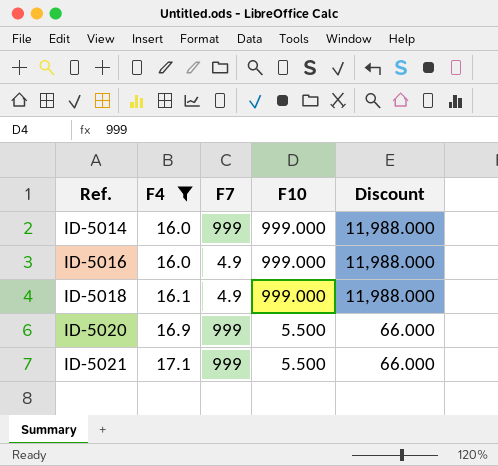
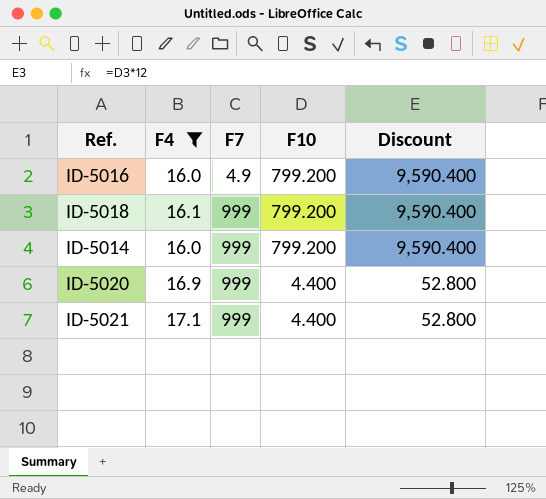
row order: Ref. ascending -> F7 ascending
ID-5016 | F10: 999.000 -> 799.200
ID-5016 | Discount: 11,988.000 -> 9,590.400
ID-5018 | F7: 4.9 -> 999
ID-5018 | F10: 999.000 -> 799.200
ID-5018 | Discount: 11,988.000 -> 9,590.400
ID-5014 | F10: 999.000 -> 799.200
ID-5014 | Discount: 11,988.000 -> 9,590.400
ID-5020 | F10: 5.500 -> 4.400
ID-5020 | Discount: 66.000 -> 52.800
ID-5021 | F10: 5.500 -> 4.400
ID-5021 | Discount: 66.000 -> 52.800

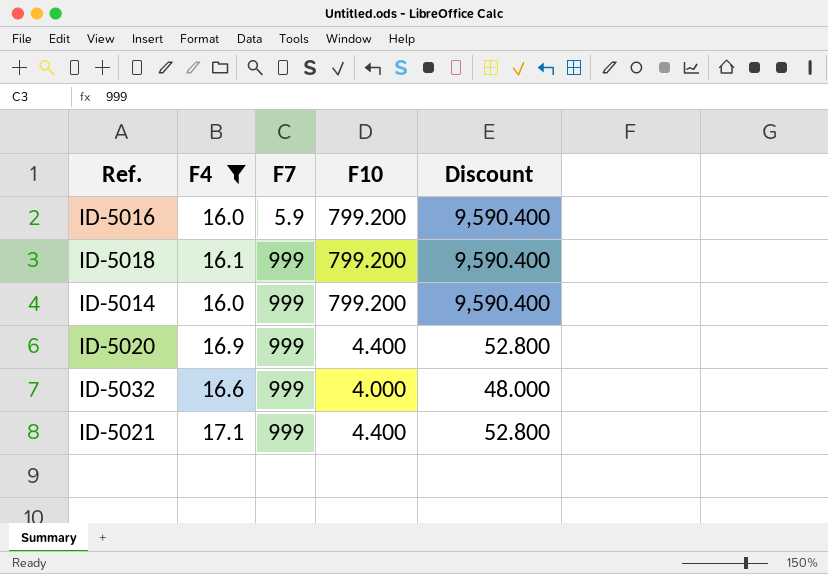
ID-5016 | F7: 4.9 -> 5.9
row ID-5032: none -> 16.6 | 999 | 4.000 | 48.000

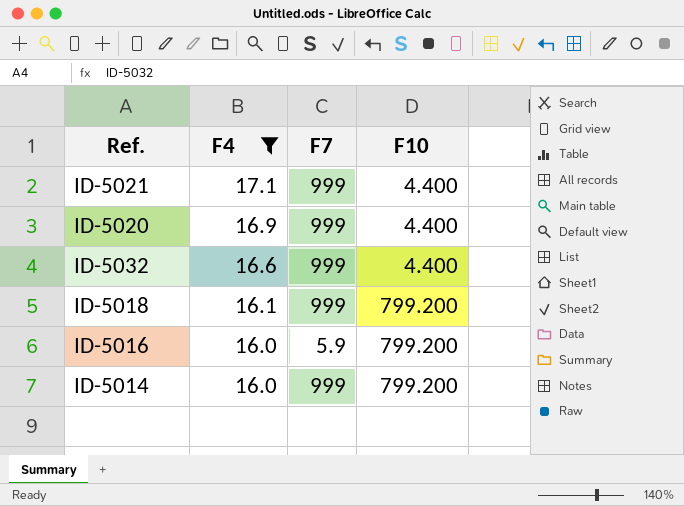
row order: F7 ascending -> F4 descending
column Discount | formula: [F10] * 12 -> none
ID-5032 | F10: 4.000 -> 4.400

